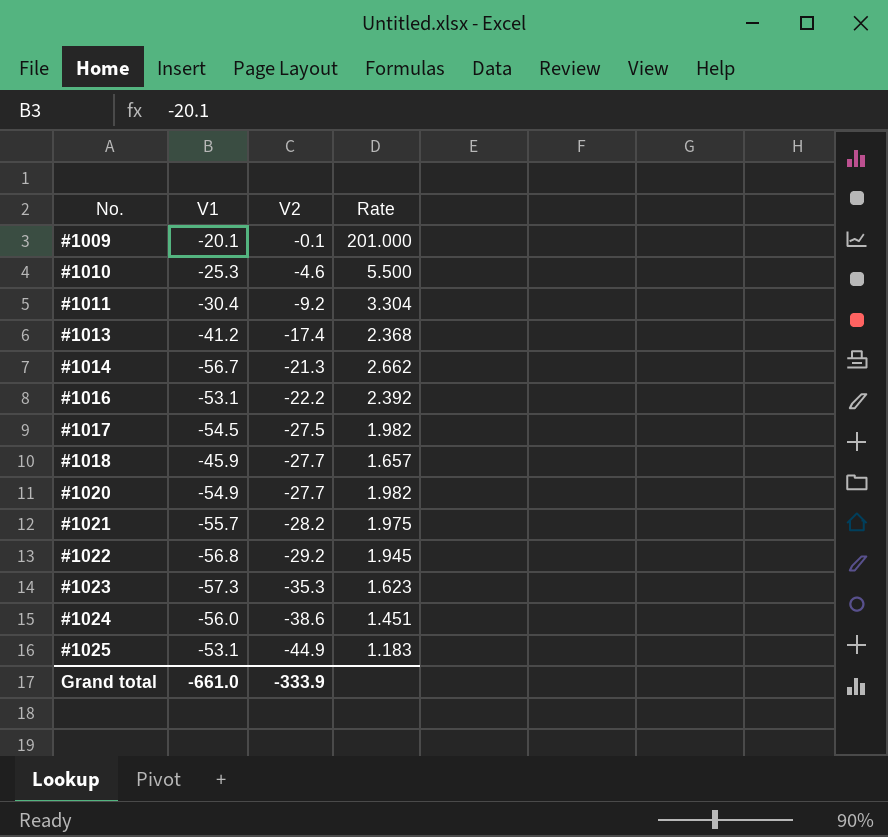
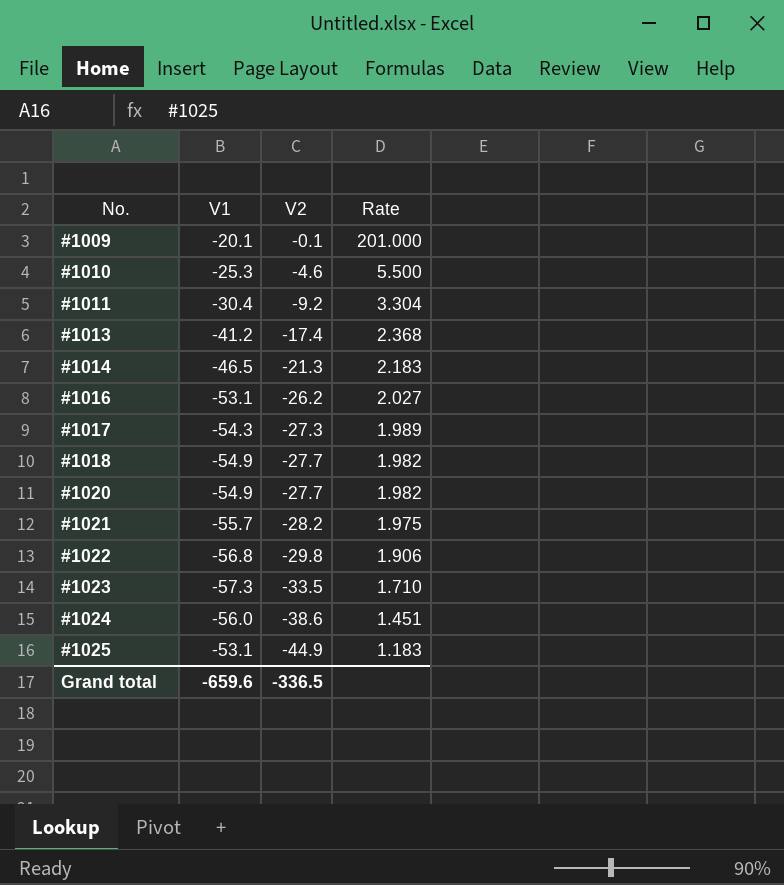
#1014 | V1: -56.7 -> -46.5
#1014 | Rate: 2.662 -> 2.183
#1016 | V2: -22.2 -> -26.2
#1016 | Rate: 2.392 -> 2.027
#1017 | V1: -54.5 -> -54.3
#1017 | V2: -27.5 -> -27.3
#1017 | Rate: 1.982 -> 1.989
#1018 | V1: -45.9 -> -54.9
#1018 | Rate: 1.657 -> 1.982
#1022 | V2: -29.2 -> -29.8
#1022 | Rate: 1.945 -> 1.906
#1023 | V2: -35.3 -> -33.5
#1023 | Rate: 1.623 -> 1.710
Grand total | V1: -661.0 -> -659.6
Grand total | V2: -333.9 -> -336.5

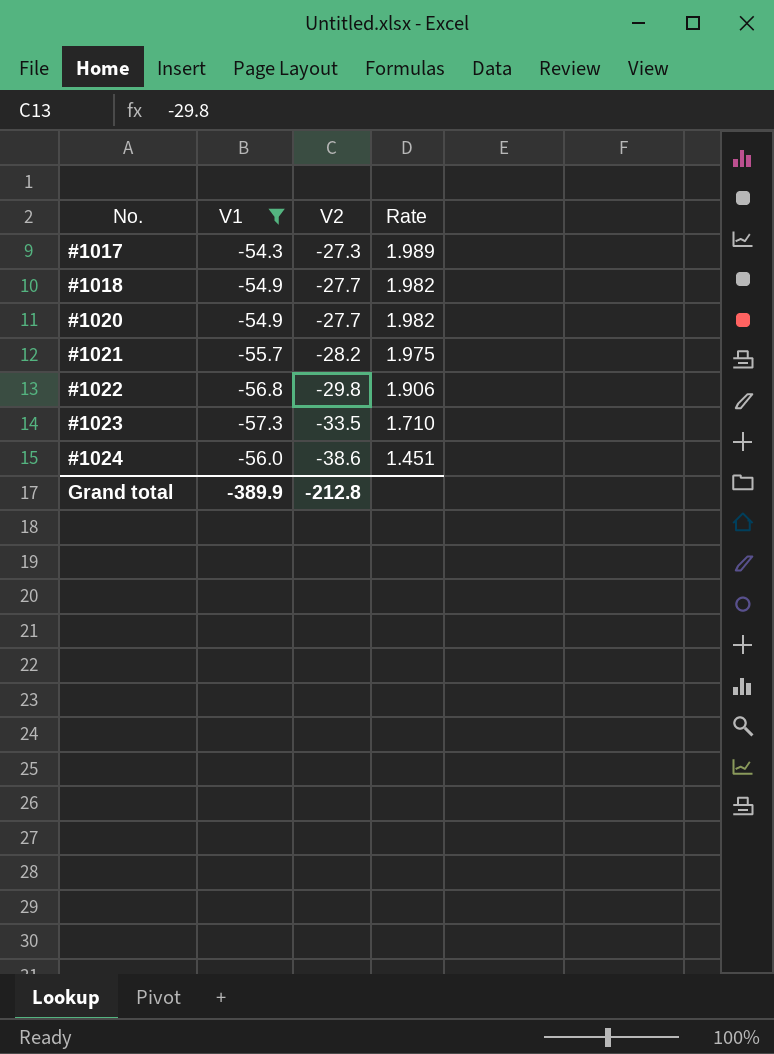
filter: none -> V1 <= -54.3
Grand total | V1: -659.6 -> -389.9
Grand total | V2: -336.5 -> -212.8

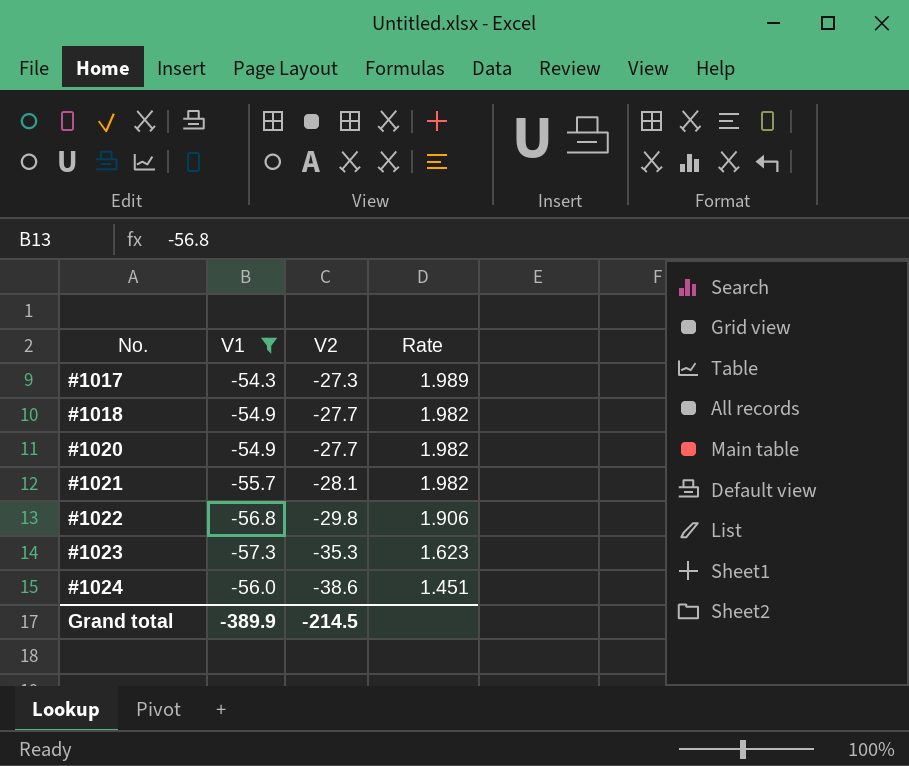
#1021 | V2: -28.2 -> -28.1
#1021 | Rate: 1.975 -> 1.982
#1023 | V2: -33.5 -> -35.3
#1023 | Rate: 1.710 -> 1.623
Grand total | V2: -212.8 -> -214.5

